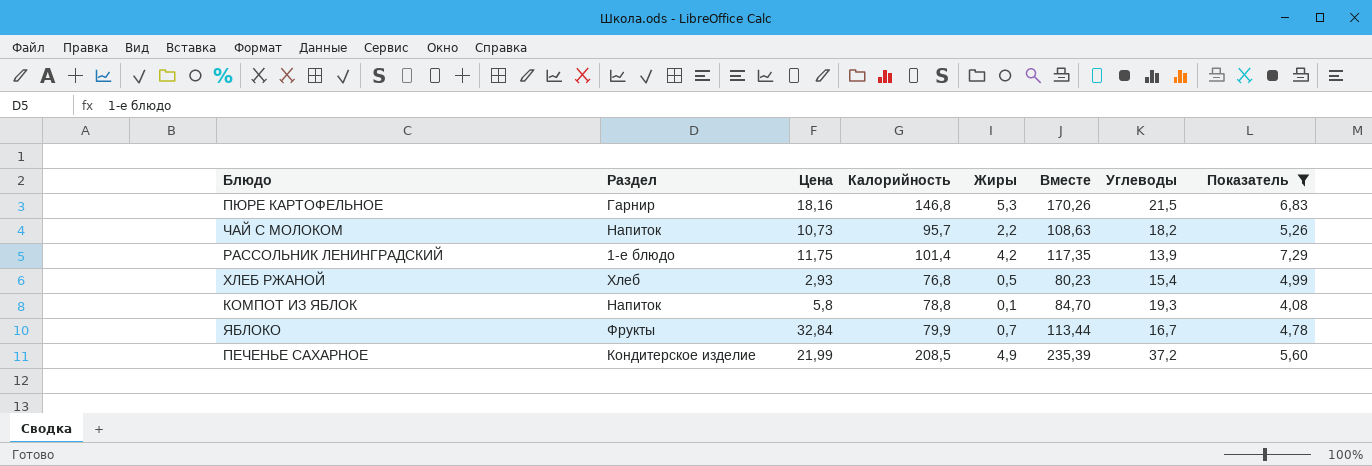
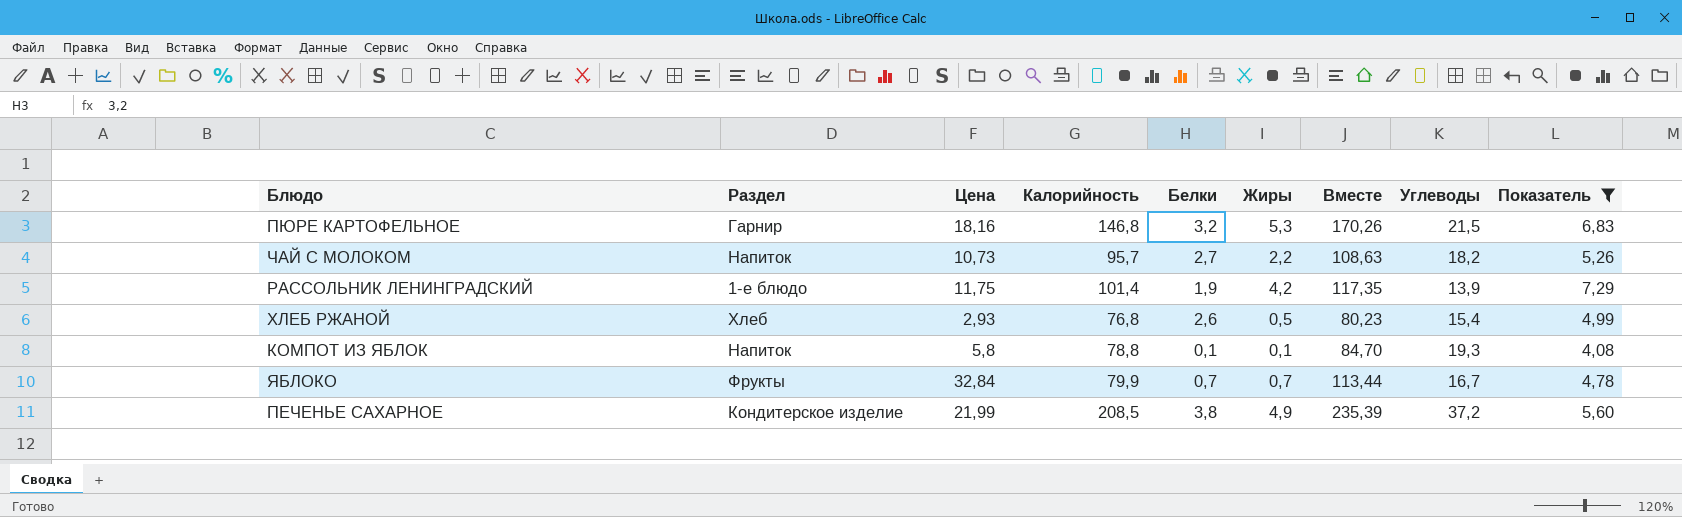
column Белки | position: none -> 5

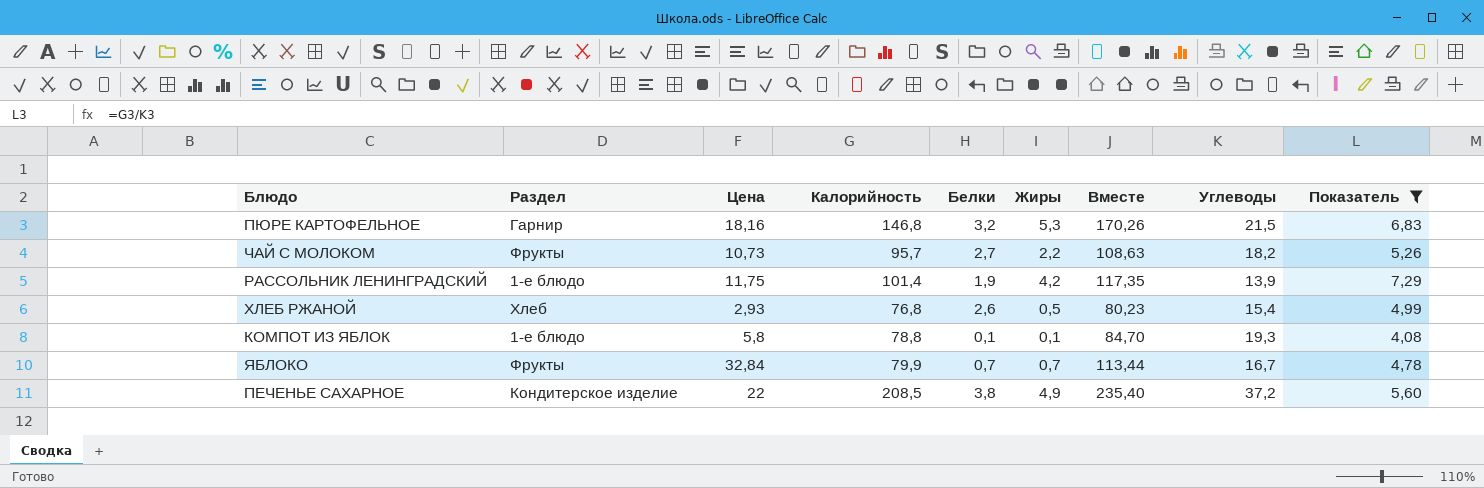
ЧАЙ С МОЛОКОМ | Раздел: Напиток -> Фрукты
КОМПОТ ИЗ ЯБЛОК | Раздел: Напиток -> 1-е блюдо
ПЕЧЕНЬЕ САХАРНОЕ | Цена: 21,99 -> 22
ПЕЧЕНЬЕ САХАРНОЕ | Вместе: 235,39 -> 235,40

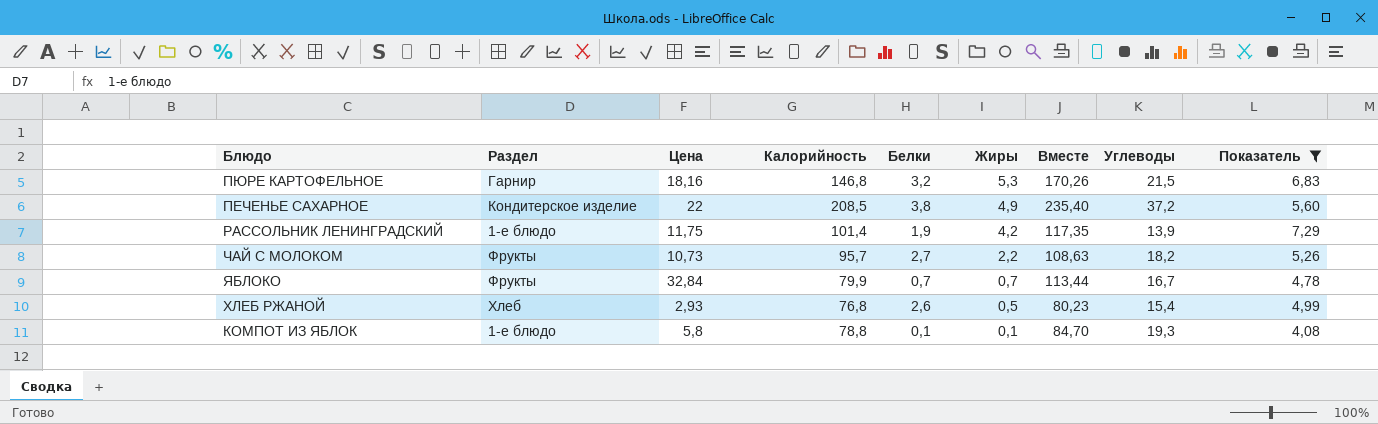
row order: none -> Жиры descending

